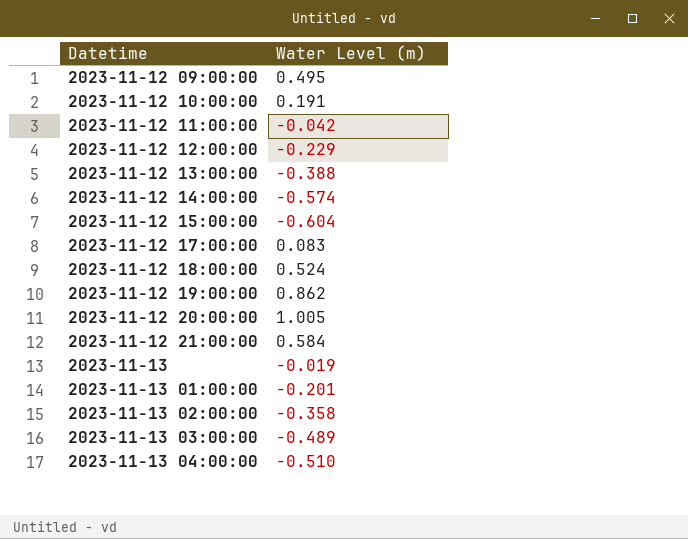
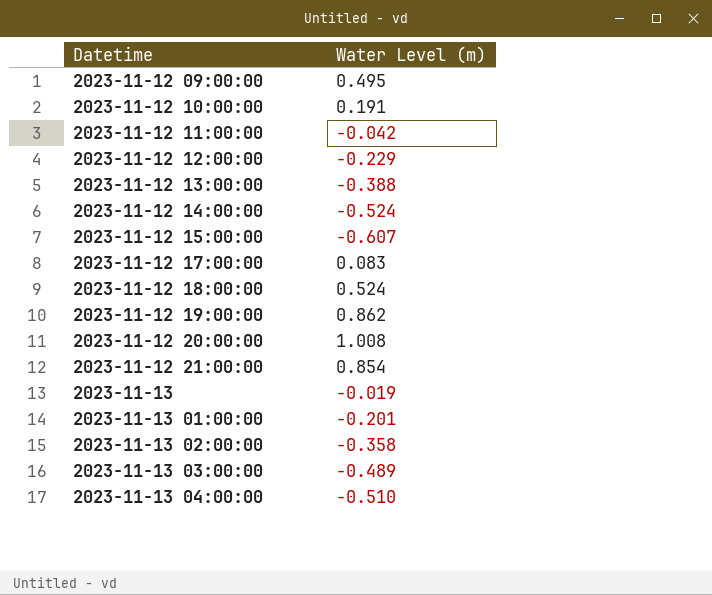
2023-11-12 14:00:00 | Water Level (m): -0.574 -> -0.524
2023-11-12 15:00:00 | Water Level (m): -0.604 -> -0.607
2023-11-12 20:00:00 | Water Level (m): 1.005 -> 1.008
2023-11-12 21:00:00 | Water Level (m): 0.584 -> 0.854

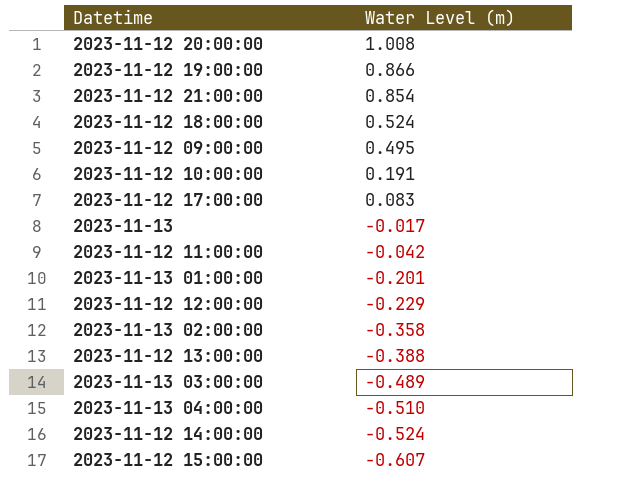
row order: Datetime ascending -> Water Level (m) descending
2023-11-12 19:00:00 | Water Level (m): 0.862 -> 0.866
2023-11-13 | Water Level (m): -0.019 -> -0.017

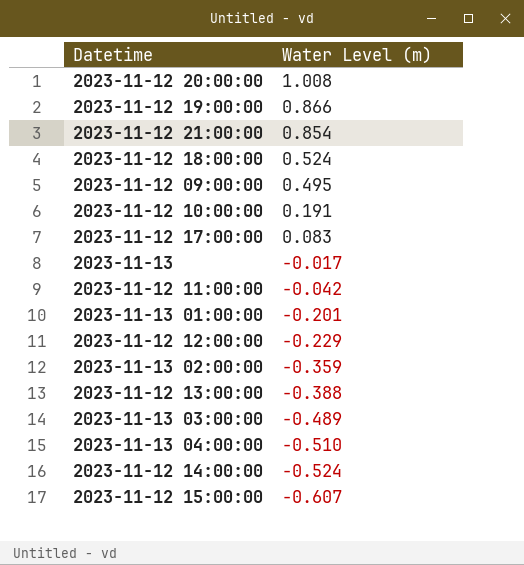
2023-11-13 02:00:00 | Water Level (m): -0.358 -> -0.359

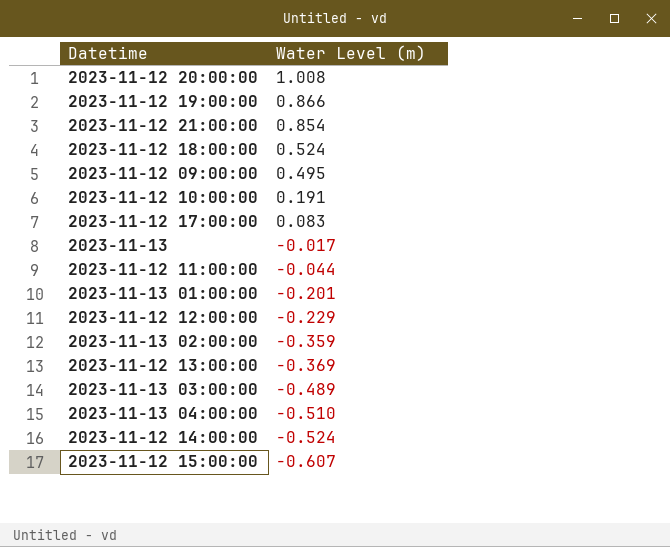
2023-11-12 11:00:00 | Water Level (m): -0.042 -> -0.044
2023-11-12 13:00:00 | Water Level (m): -0.388 -> -0.369

